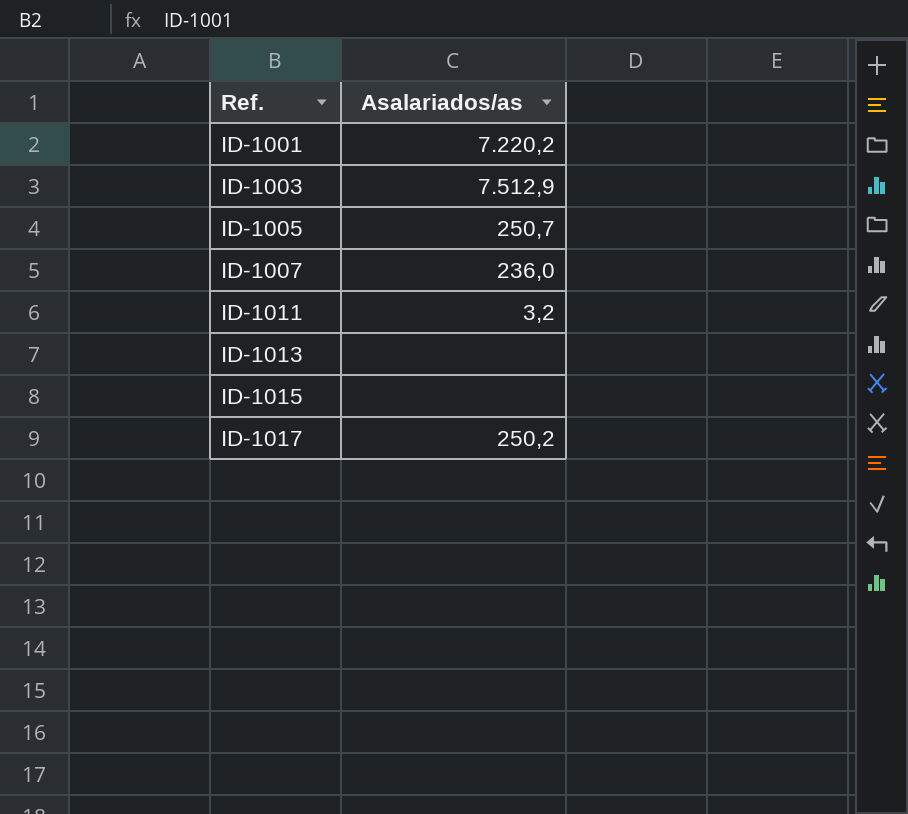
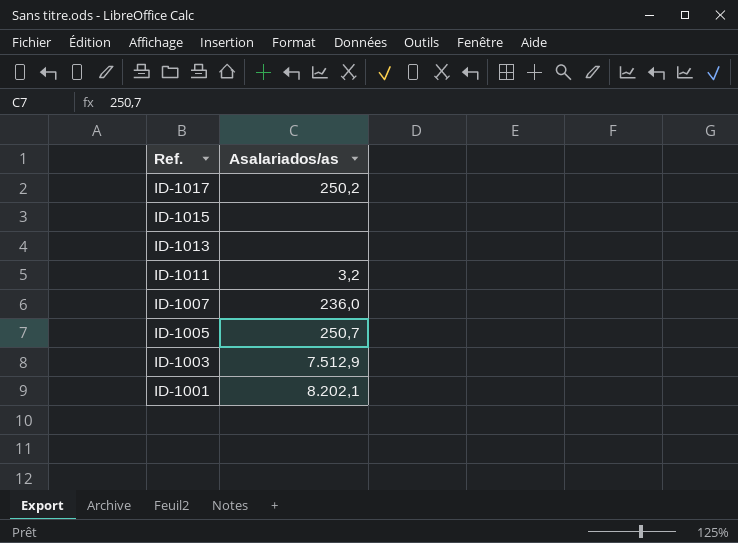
row order: Ref. ascending -> Ref. descending
ID-1001 | Asalariados/as: 7.220,2 -> 8.202,1

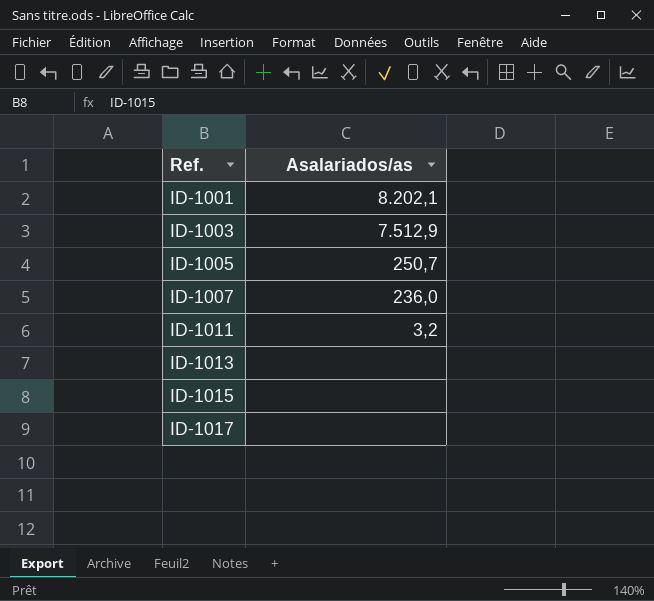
row order: Ref. descending -> Ref. ascending
ID-1017 | Asalariados/as: 250,2 -> none

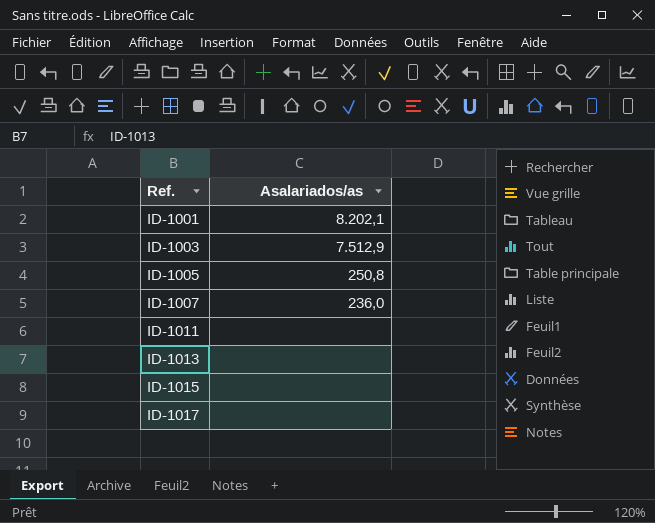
ID-1005 | Asalariados/as: 250,7 -> 250,8
ID-1011 | Asalariados/as: 3,2 -> none

